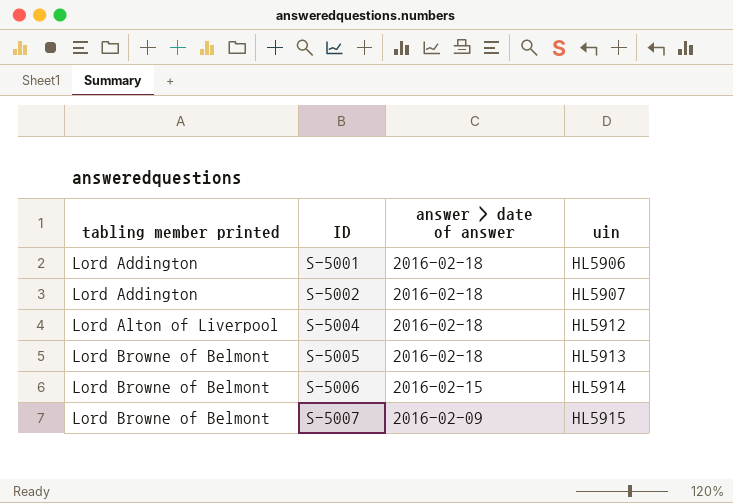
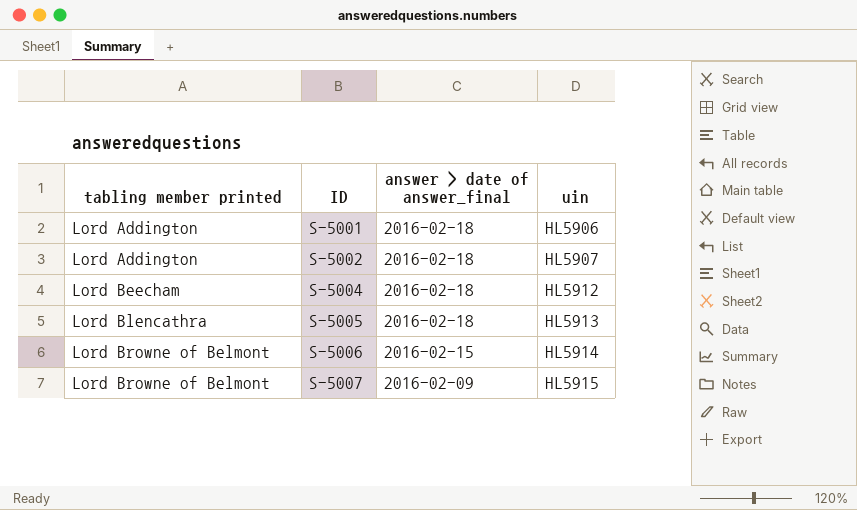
column name: answer > date of answer -> answer > date of answer_final
S-5004 | tabling member printed: Lord Alton of Liverpool -> Lord Beecham
S-5005 | tabling member printed: Lord Browne of Belmont -> Lord Blencathra

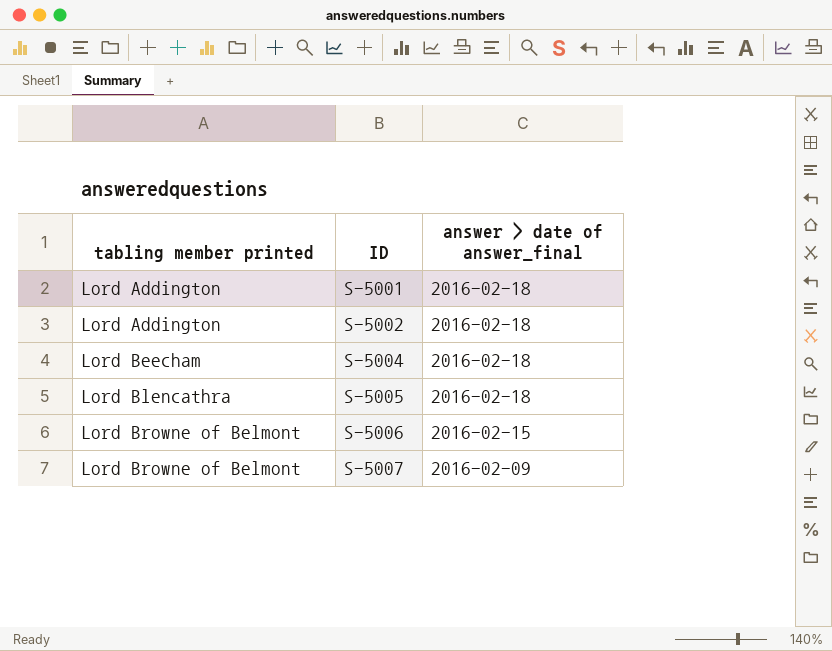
column uin | position: 4 -> none

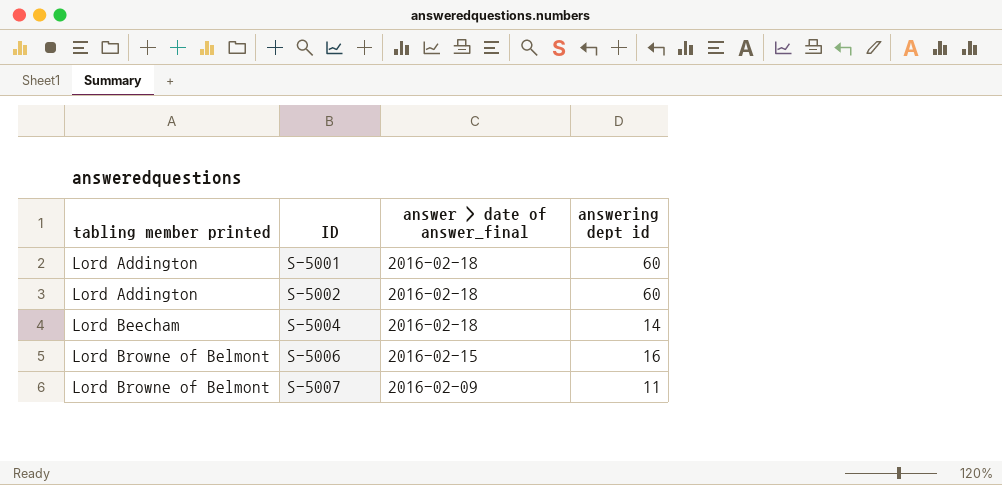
column answering dept id | position: none -> 4
row S-5005: Lord Blencathra | 2016-02-18 -> none

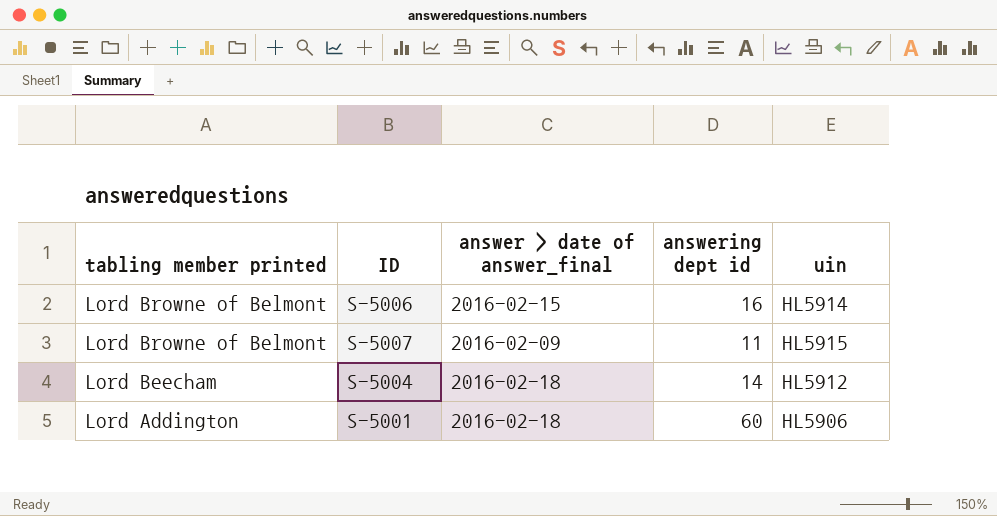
row order: tabling member printed ascending -> tabling member printed descending
column uin | position: none -> 5
row S-5002: Lord Addington | 2016-02-18 | 60 -> none

